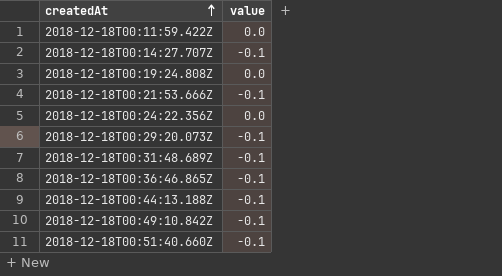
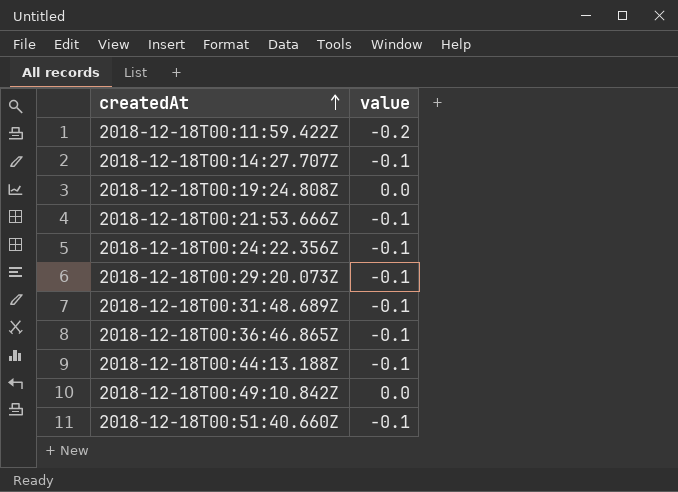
2018-12-18T00:11:59.422Z | value: 0.0 -> -0.2
2018-12-18T00:24:22.356Z | value: 0.0 -> -0.1
2018-12-18T00:49:10.842Z | value: -0.1 -> 0.0

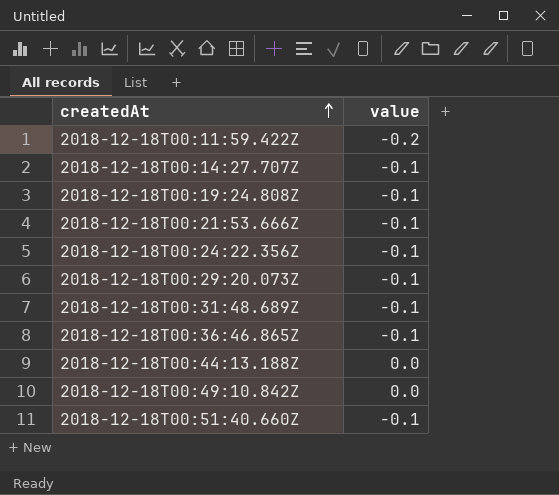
2018-12-18T00:19:24.808Z | value: 0.0 -> -0.1
2018-12-18T00:44:13.188Z | value: -0.1 -> 0.0

